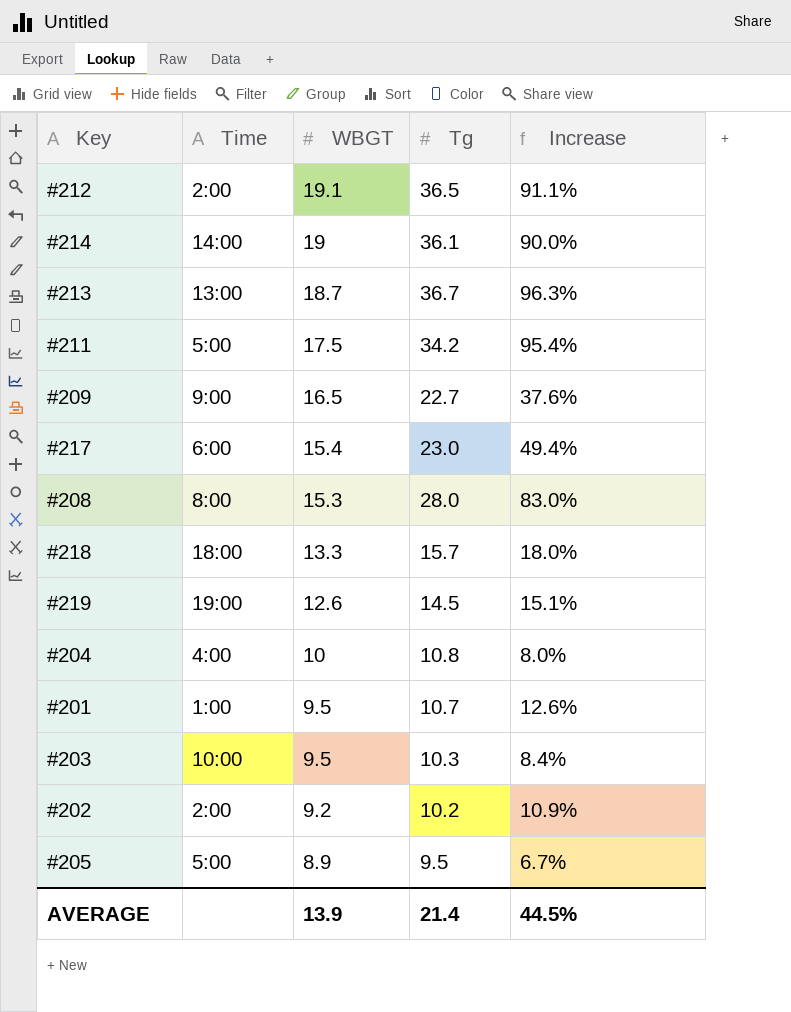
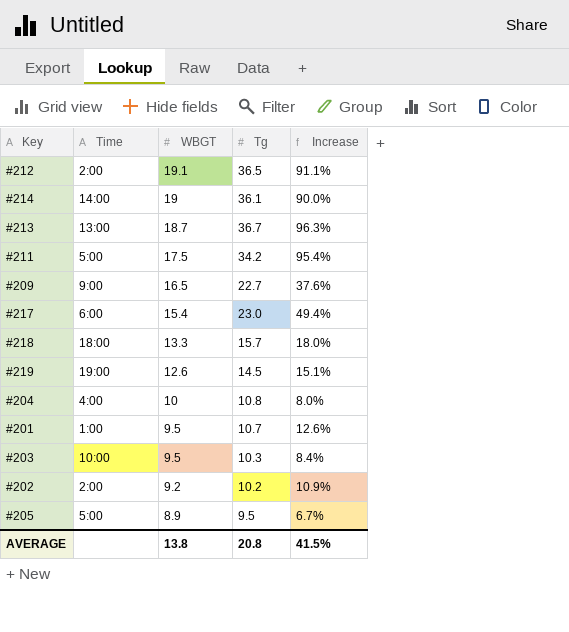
row #208: 8:00 | 15.3 | 28.0 | 83.0% -> none
AVERAGE | WBGT: 13.9 -> 13.8
AVERAGE | Tg: 21.4 -> 20.8
AVERAGE | Increase: 44.5% -> 41.5%

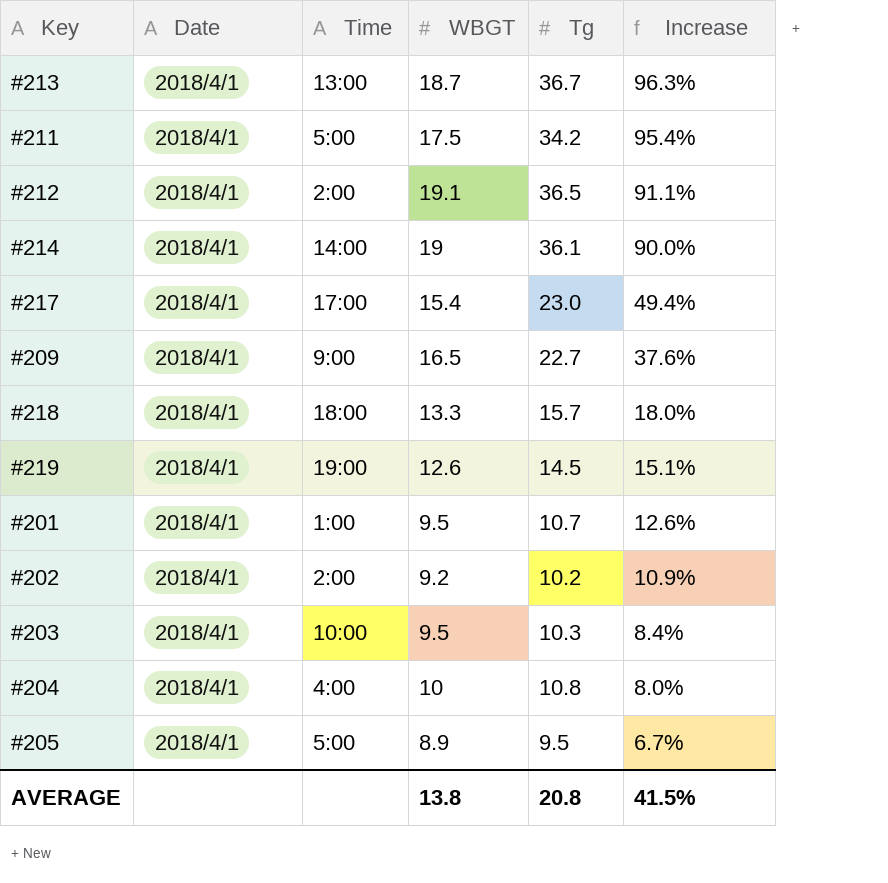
row order: WBGT descending -> Increase descending
column Date | position: none -> 2
#217 | Time: 6:00 -> 17:00

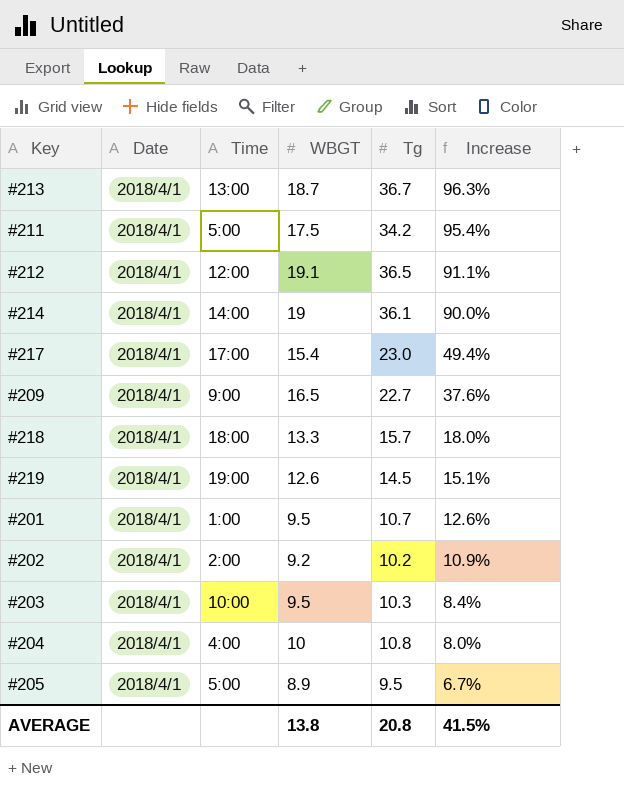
#212 | Time: 2:00 -> 12:00

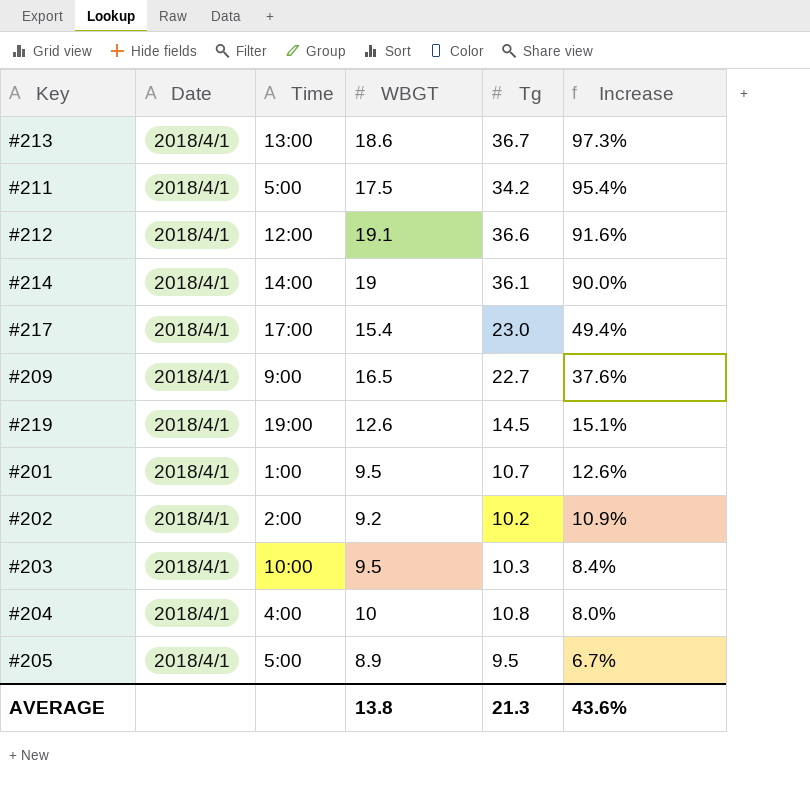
row #218: 2018/4/1 | 18:00 | 13.3 | 15.7 | 18.0% -> none
#213 | WBGT: 18.7 -> 18.6
#213 | Increase: 96.3% -> 97.3%
#212 | Tg: 36.5 -> 36.6
#212 | Increase: 91.1% -> 91.6%
AVERAGE | Tg: 20.8 -> 21.3
AVERAGE | Increase: 41.5% -> 43.6%

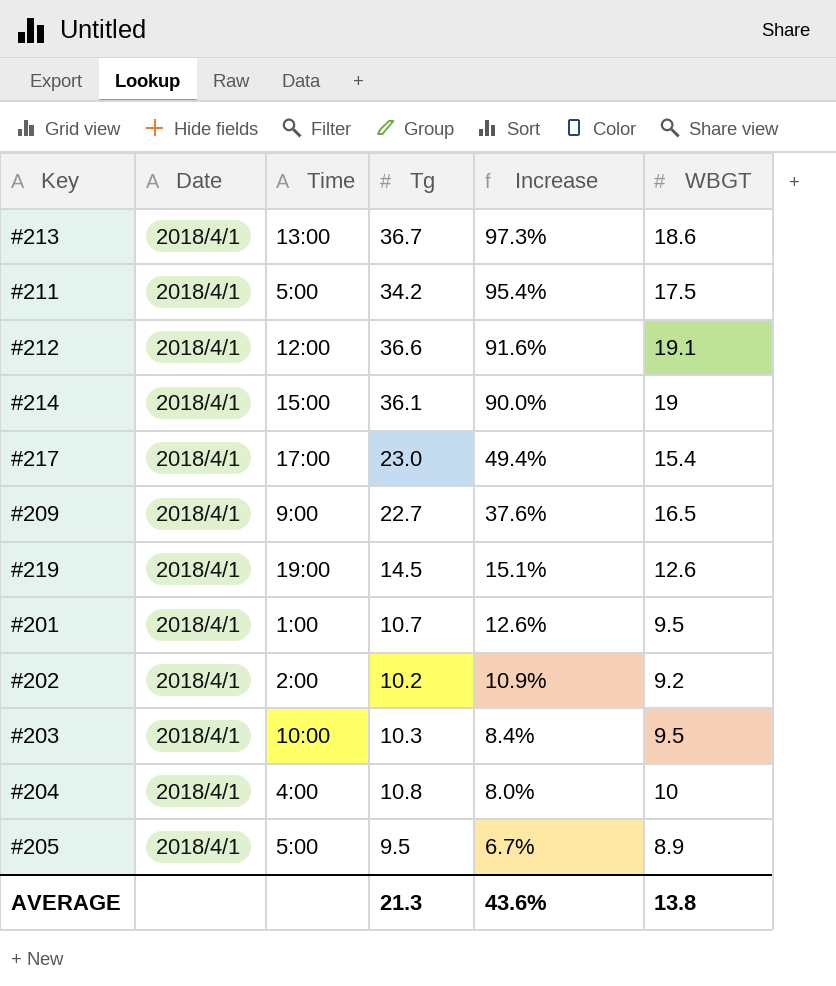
column WBGT | position: 4 -> 6
#214 | Time: 14:00 -> 15:00

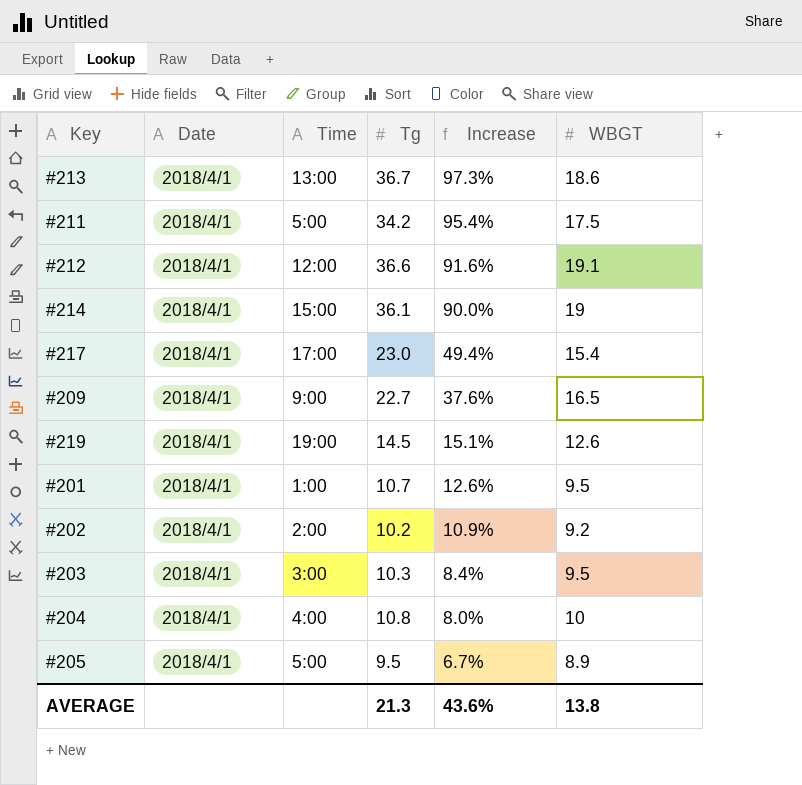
#203 | Time: 10:00 -> 3:00

